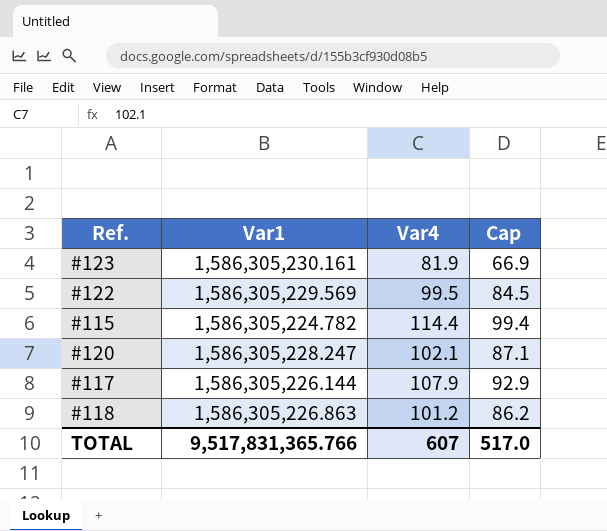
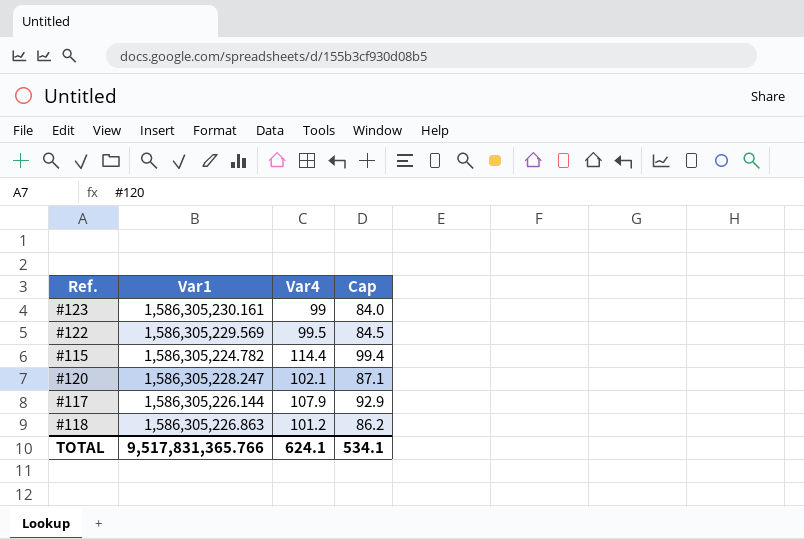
#123 | Var4: 81.9 -> 99
#123 | Cap: 66.9 -> 84.0
TOTAL | Var4: 607 -> 624.1
TOTAL | Cap: 517.0 -> 534.1

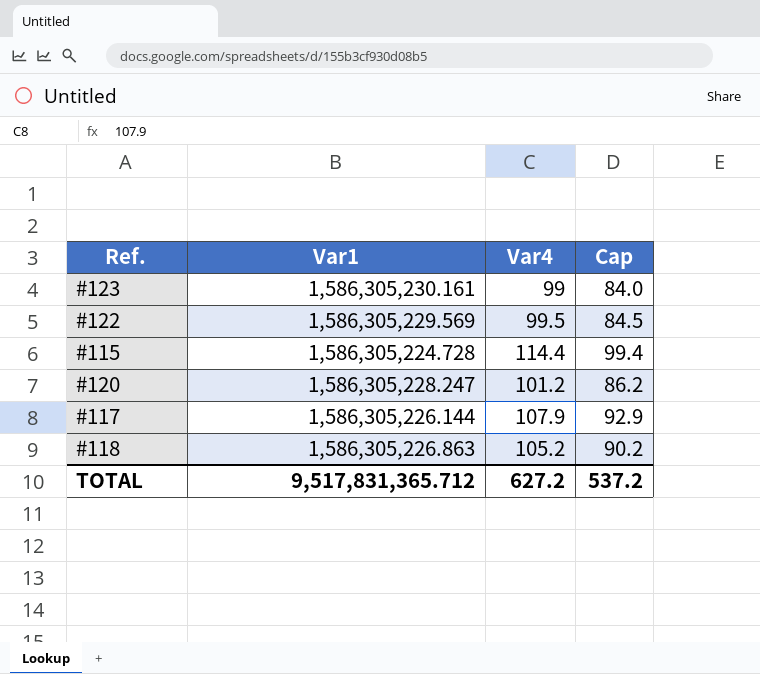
#115 | Var1: 1,586,305,224.782 -> 1,586,305,224.728
#120 | Var4: 102.1 -> 101.2
#120 | Cap: 87.1 -> 86.2
#118 | Var4: 101.2 -> 105.2
#118 | Cap: 86.2 -> 90.2
TOTAL | Var1: 9,517,831,365.766 -> 9,517,831,365.712
TOTAL | Var4: 624.1 -> 627.2
TOTAL | Cap: 534.1 -> 537.2

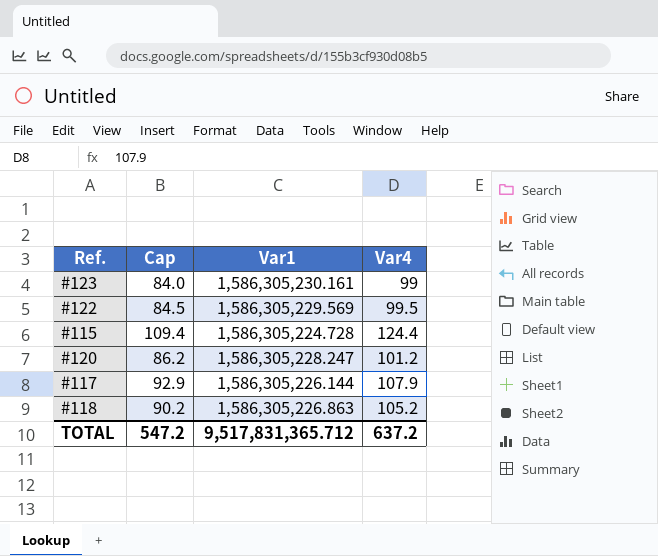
column Cap | position: 4 -> 2
#115 | Cap: 99.4 -> 109.4
#115 | Var4: 114.4 -> 124.4
TOTAL | Cap: 537.2 -> 547.2
TOTAL | Var4: 627.2 -> 637.2

